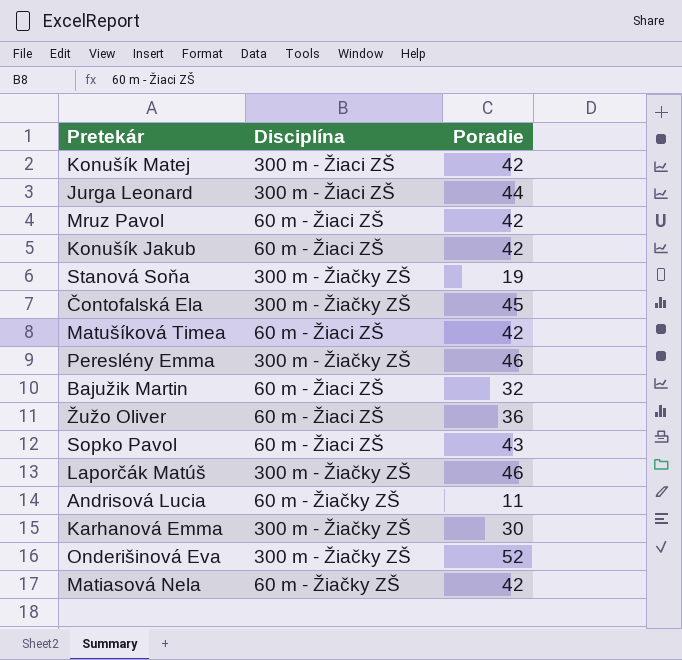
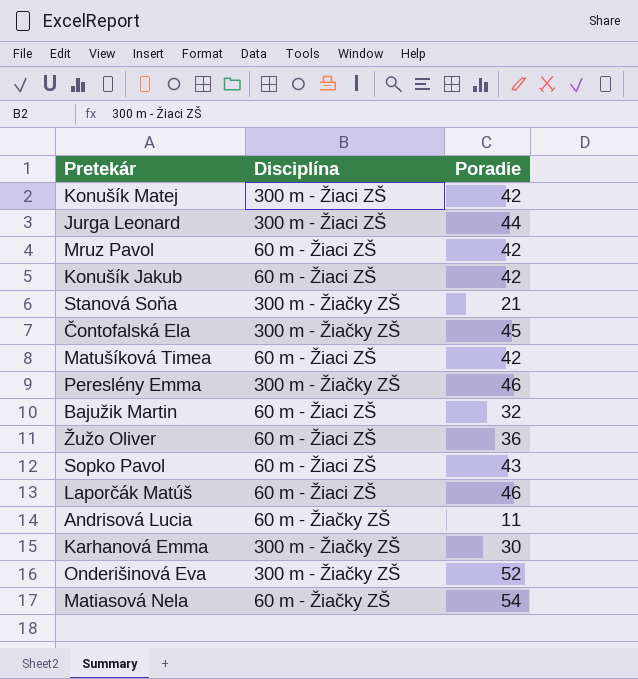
Stanová Soňa | Poradie: 19 -> 21
Laporčák Matúš | Disciplína: 300 m - Žiačky ZŠ -> 60 m - Žiaci ZŠ
Matiasová Nela | Poradie: 42 -> 54

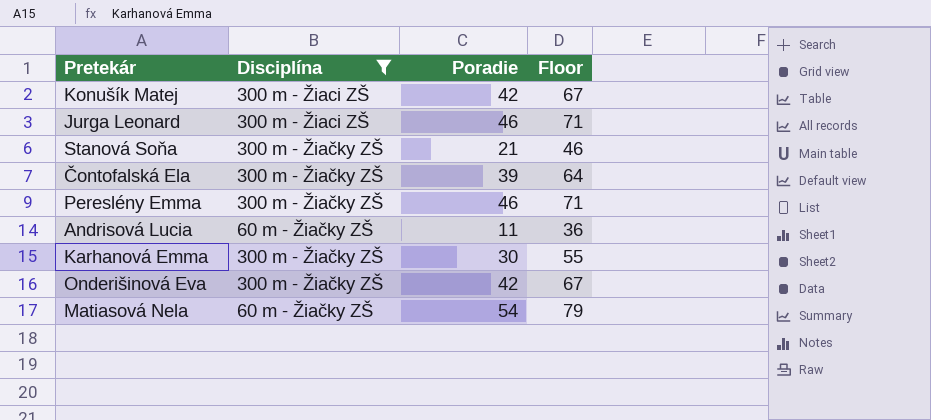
filter: none -> Disciplína != 60 m - Žiaci ZŠ
column Floor | formula: none -> [Poradie] + 25
Jurga Leonard | Poradie: 44 -> 46
Čontofalská Ela | Poradie: 45 -> 39
Onderišinová Eva | Poradie: 52 -> 42

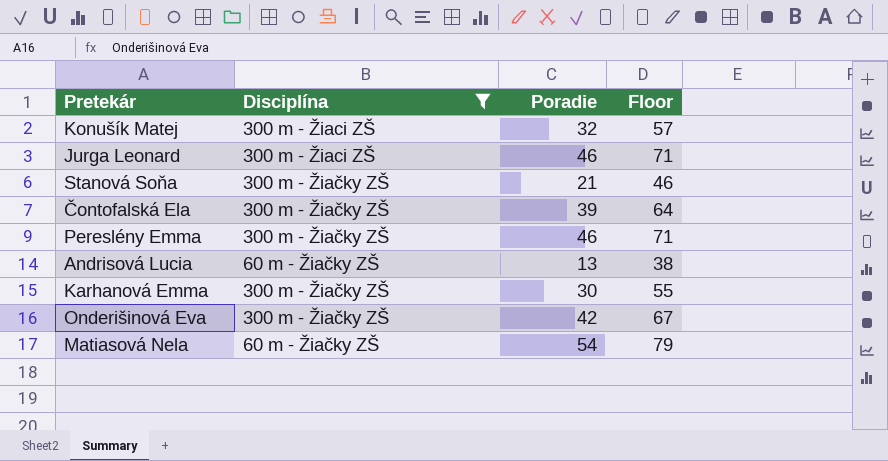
Konušík Matej | Poradie: 42 -> 32
Konušík Matej | Floor: 67 -> 57
Andrisová Lucia | Poradie: 11 -> 13
Andrisová Lucia | Floor: 36 -> 38

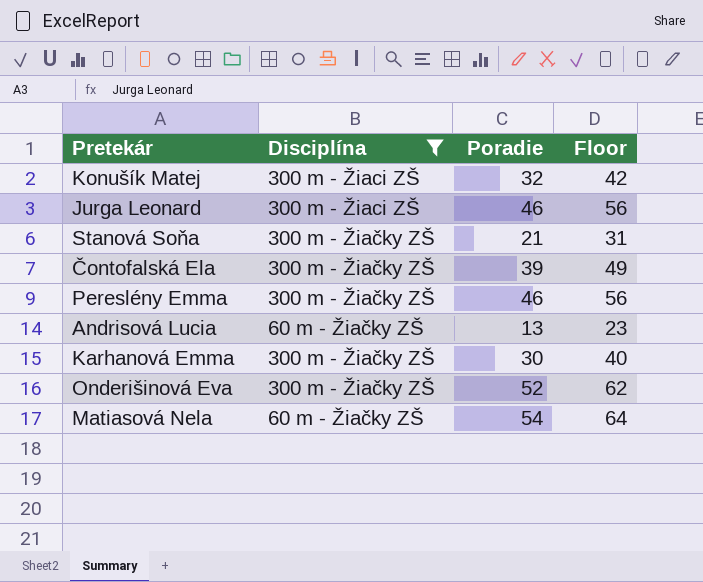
column Floor | formula: [Poradie] + 25 -> [Poradie] + 10
Onderišinová Eva | Poradie: 42 -> 52

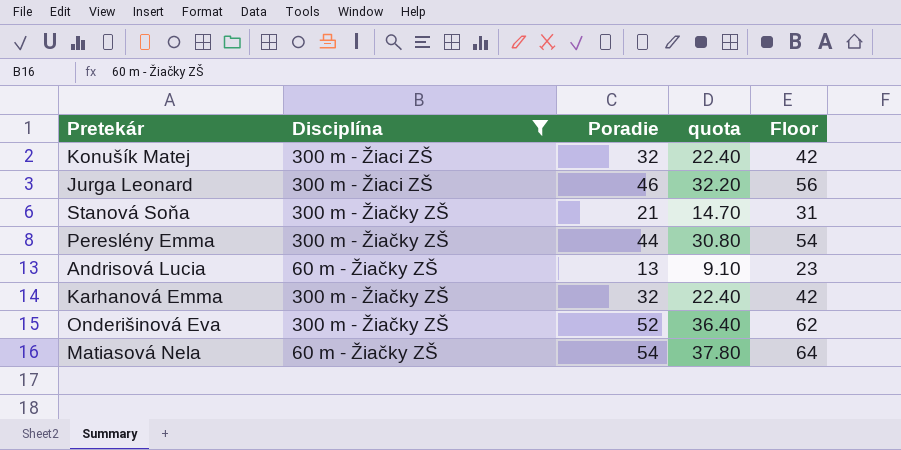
column quota | formula: none -> [Poradie] * 0.7
row Čontofalská Ela: 300 m - Žiačky ZŠ | 39 | 49 -> none
Pereslény Emma | Poradie: 46 -> 44
Pereslény Emma | Floor: 56 -> 54
Karhanová Emma | Poradie: 30 -> 32
Karhanová Emma | Floor: 40 -> 42

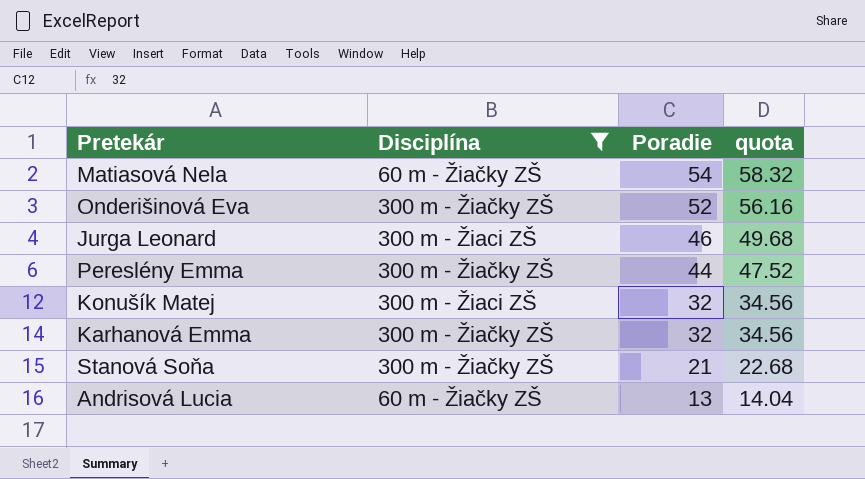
row order: none -> Poradie descending
column Floor | formula: [Poradie] + 10 -> none
column quota | formula: [Poradie] * 0.7 -> [Poradie] * 1.08

